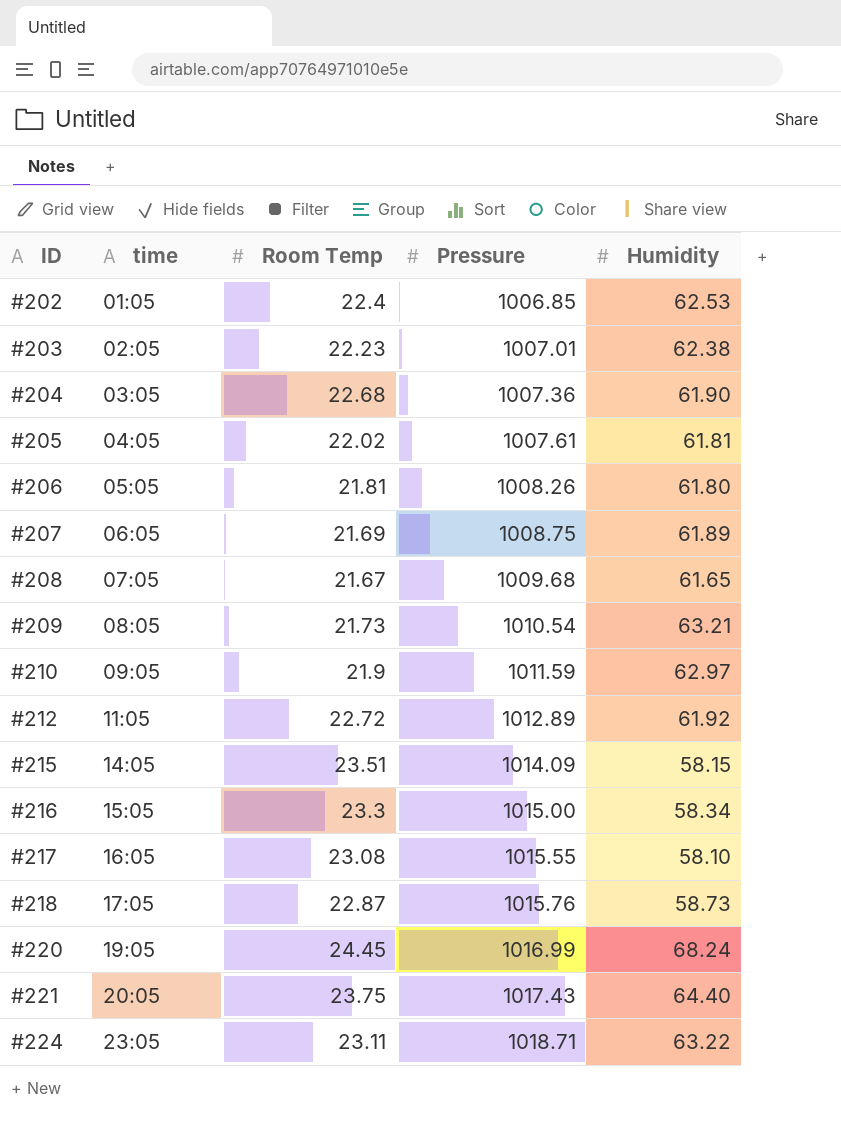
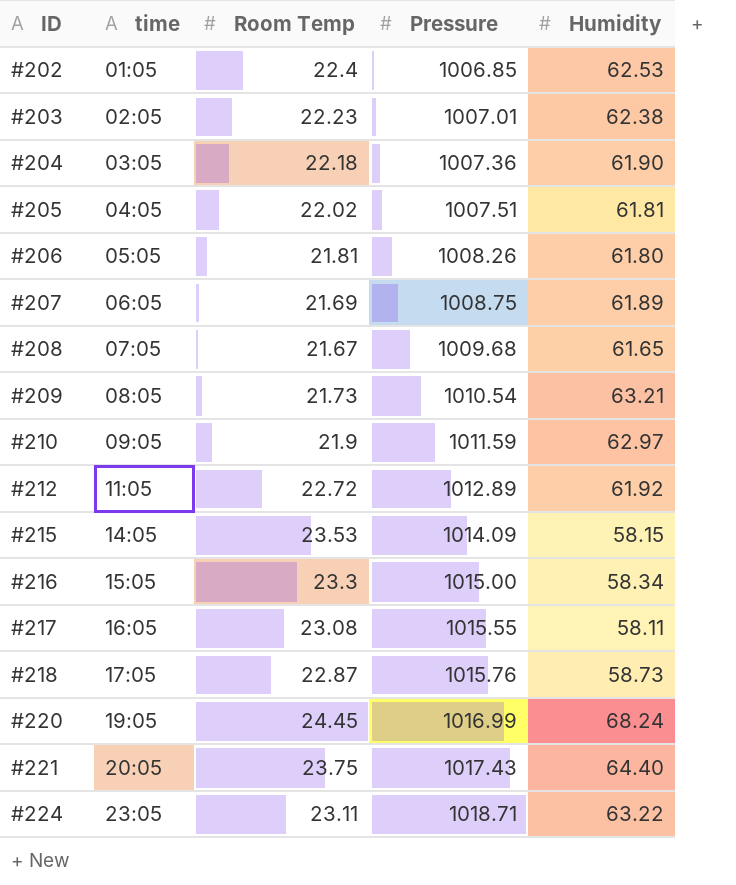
#204 | Room Temp: 22.68 -> 22.18
#205 | Pressure: 1007.61 -> 1007.51
#215 | Room Temp: 23.51 -> 23.53
#217 | Humidity: 58.10 -> 58.11

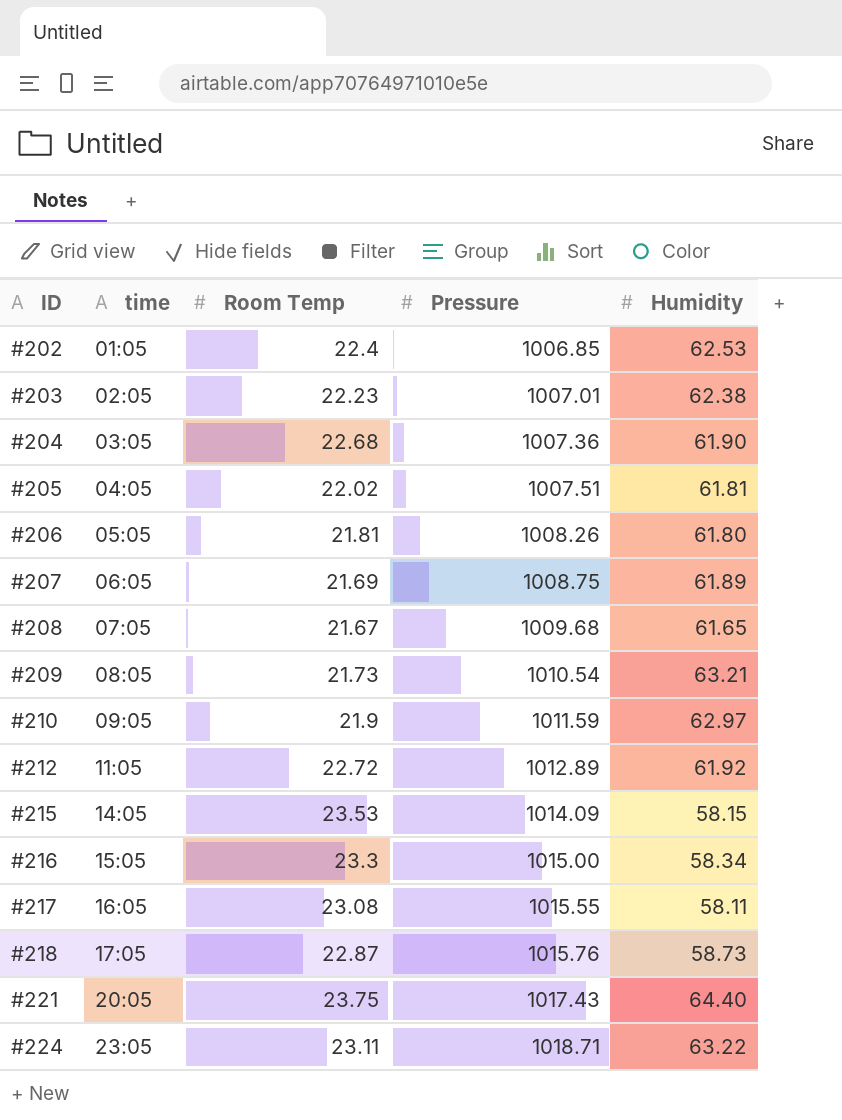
row #220: 19:05 | 24.45 | 1016.99 | 68.24 -> none
#204 | Room Temp: 22.18 -> 22.68

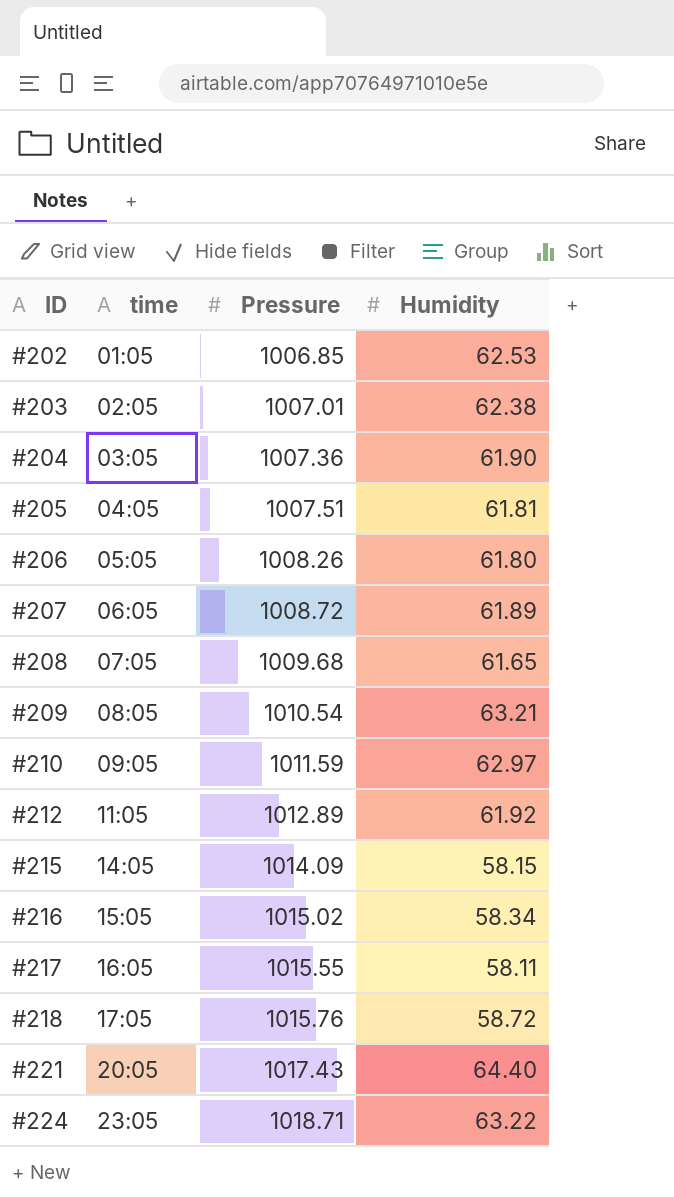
column Room Temp | position: 3 -> none
#207 | Pressure: 1008.75 -> 1008.72
#216 | Pressure: 1015.00 -> 1015.02
#218 | Humidity: 58.73 -> 58.72

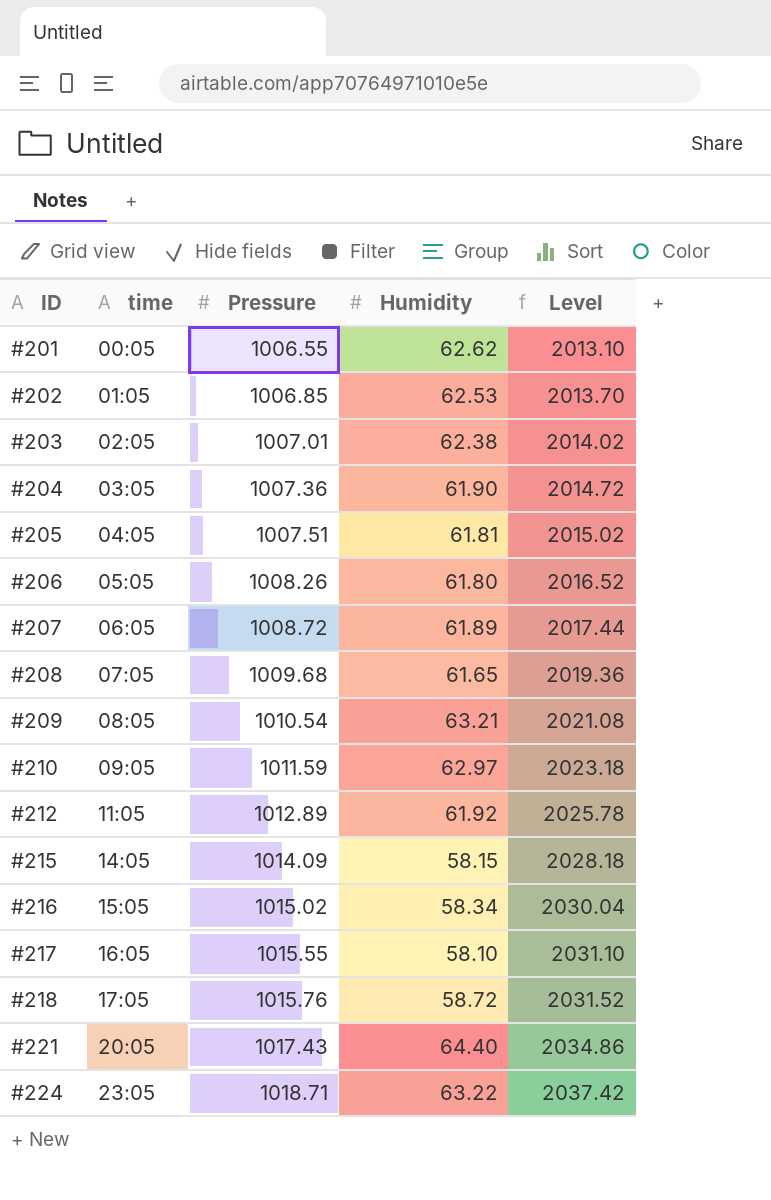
column Level | formula: none -> [Pressure] * 2
row #201: none -> 00:05 | 1006.55 | 62.62 | 2013.10
#217 | Humidity: 58.11 -> 58.10

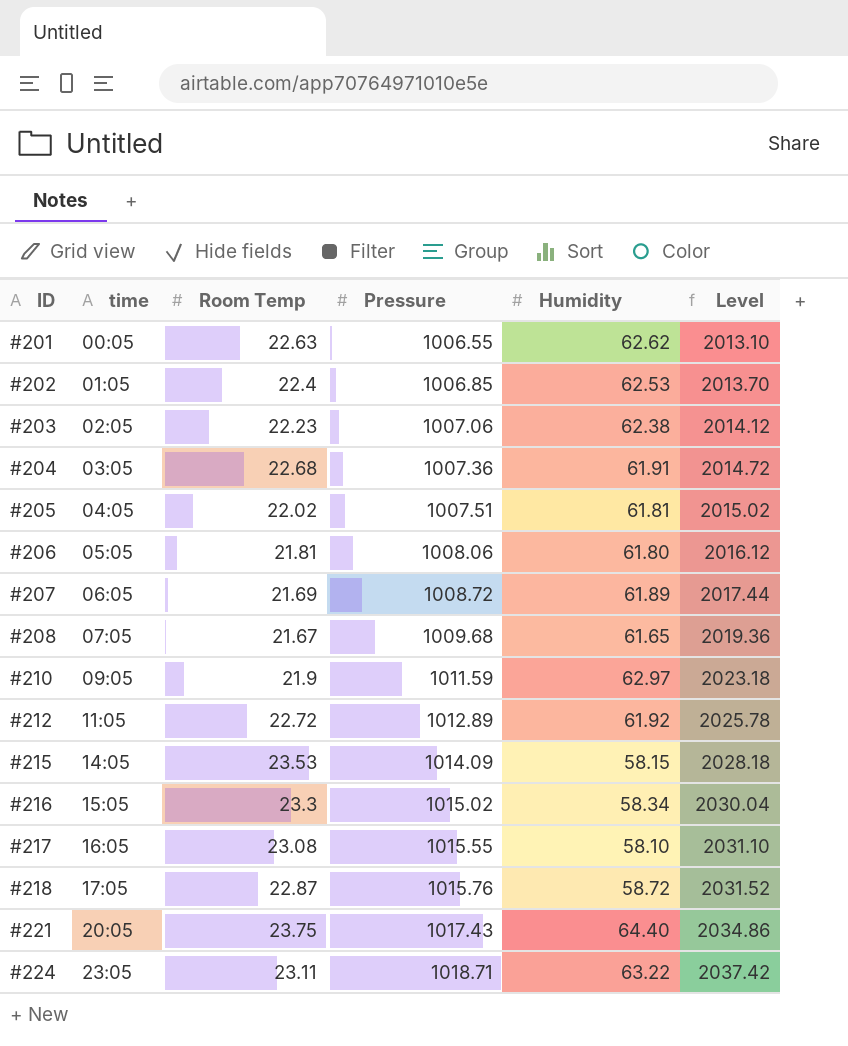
column Room Temp | position: none -> 3
row #209: 08:05 | 1010.54 | 63.21 | 2021.08 -> none
#203 | Pressure: 1007.01 -> 1007.06
#203 | Level: 2014.02 -> 2014.12
#204 | Humidity: 61.90 -> 61.91
#206 | Pressure: 1008.26 -> 1008.06
#206 | Level: 2016.52 -> 2016.12

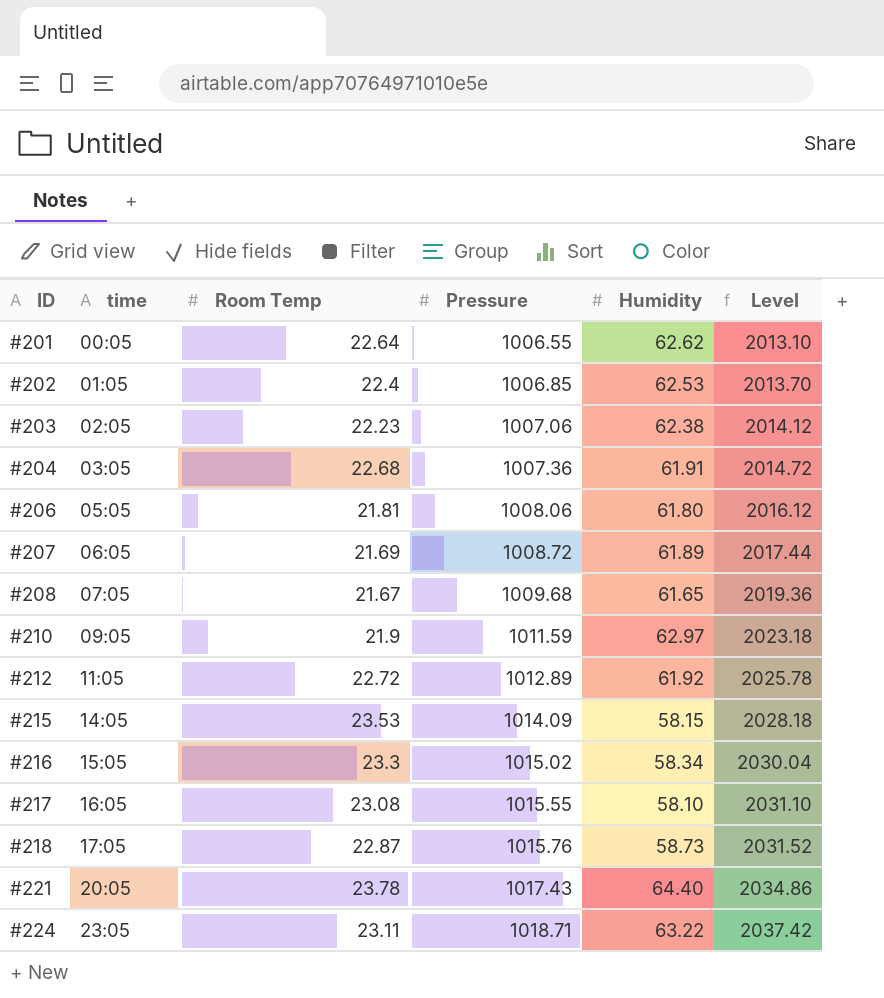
row #205: 04:05 | 22.02 | 1007.51 | 61.81 | 2015.02 -> none
#201 | Room Temp: 22.63 -> 22.64
#218 | Humidity: 58.72 -> 58.73
#221 | Room Temp: 23.75 -> 23.78

